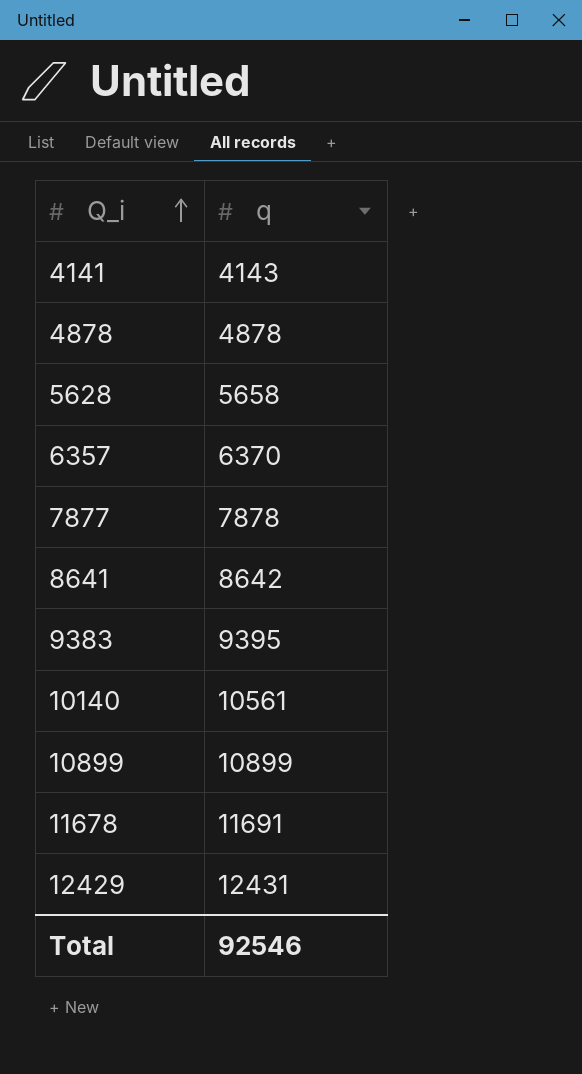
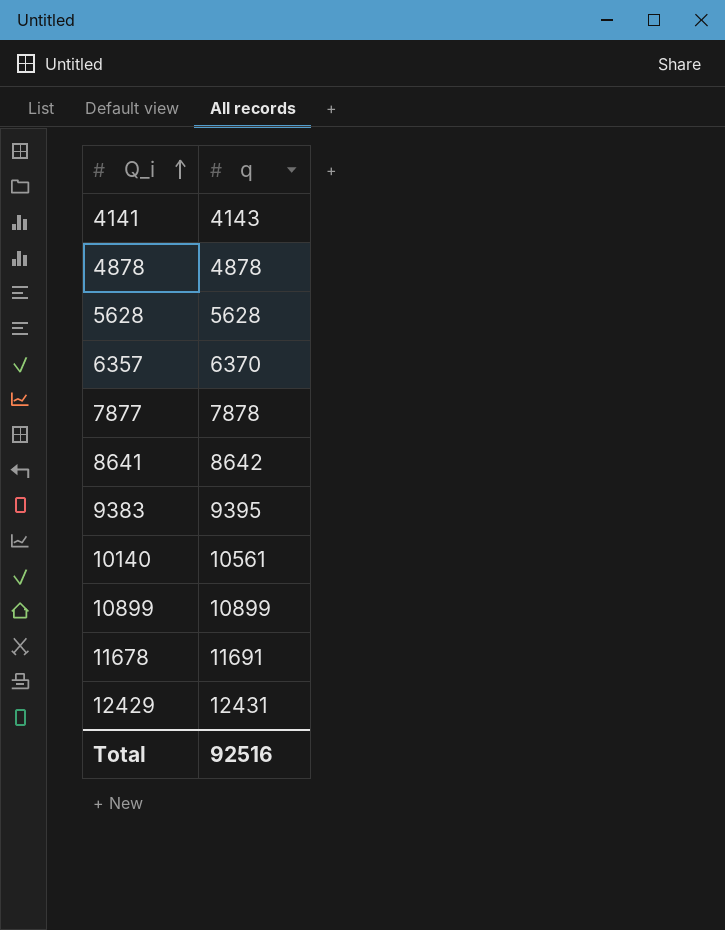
5628 | q: 5658 -> 5628
Total | q: 92546 -> 92516

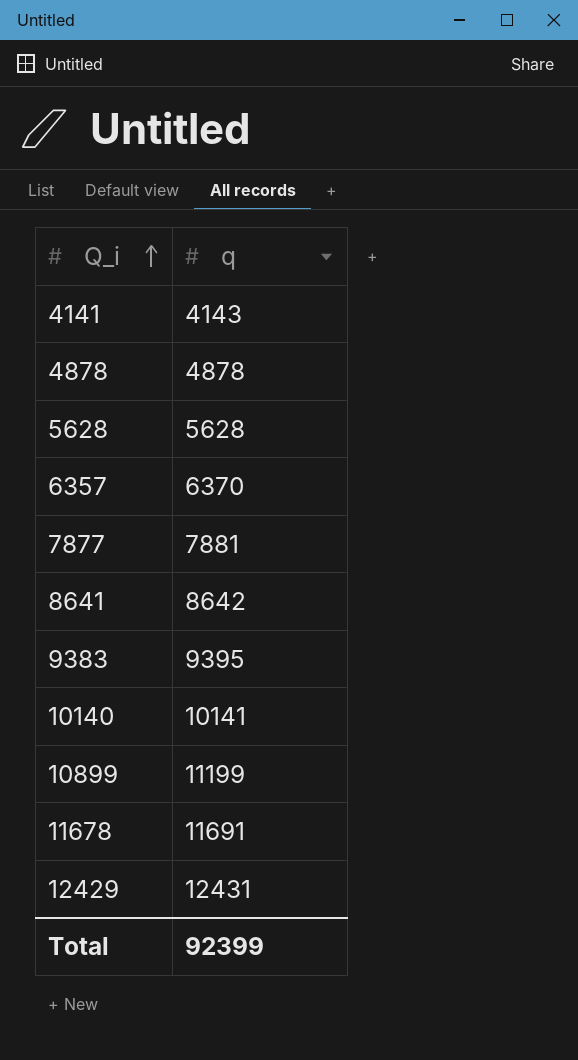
7877 | q: 7878 -> 7881
10140 | q: 10561 -> 10141
10899 | q: 10899 -> 11199
Total | q: 92516 -> 92399

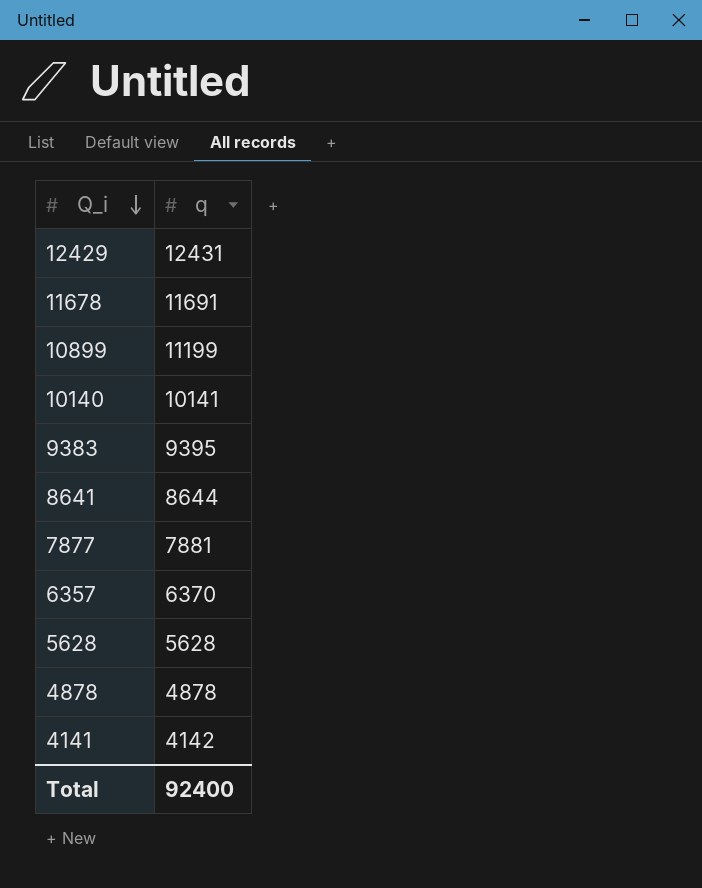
row order: Q_i ascending -> Q_i descending
8641 | q: 8642 -> 8644
4141 | q: 4143 -> 4142
Total | q: 92399 -> 92400

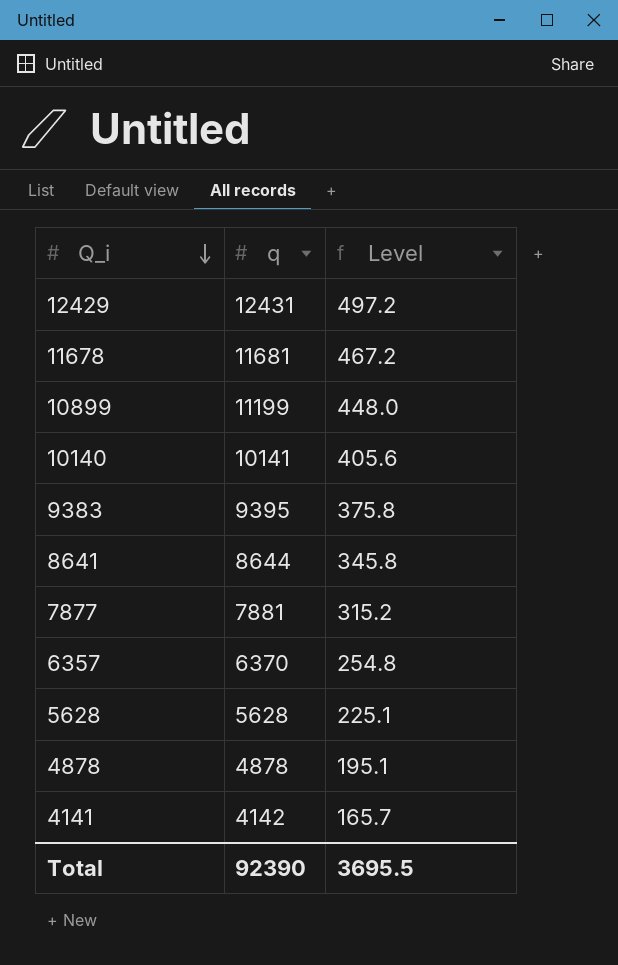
column Level | formula: none -> [q] * 0.04
11678 | q: 11691 -> 11681
Total | q: 92400 -> 92390

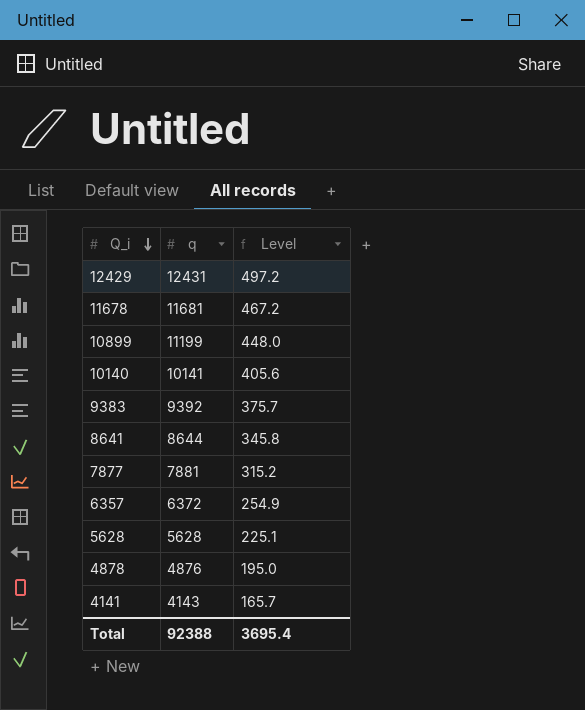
9383 | q: 9395 -> 9392
9383 | Level: 375.8 -> 375.7
6357 | q: 6370 -> 6372
6357 | Level: 254.8 -> 254.9
4878 | q: 4878 -> 4876
4878 | Level: 195.1 -> 195.0
4141 | q: 4142 -> 4143
Total | q: 92390 -> 92388
Total | Level: 3695.5 -> 3695.4

